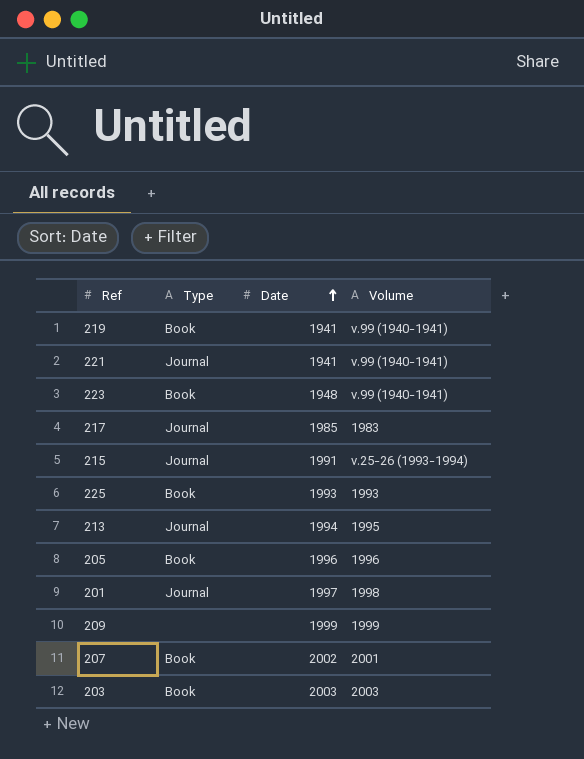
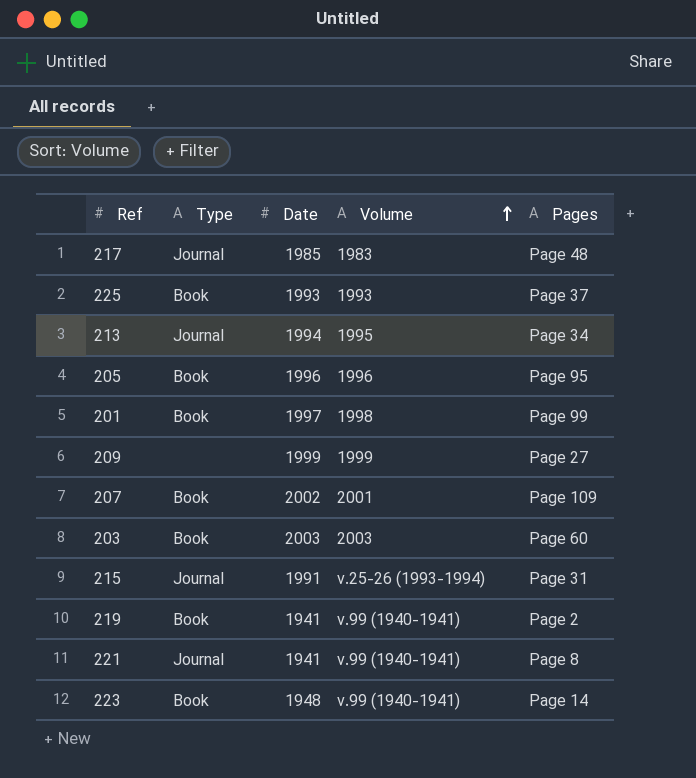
row order: Date ascending -> Volume ascending
column Pages | position: none -> 5
201 | Type: Journal -> Book

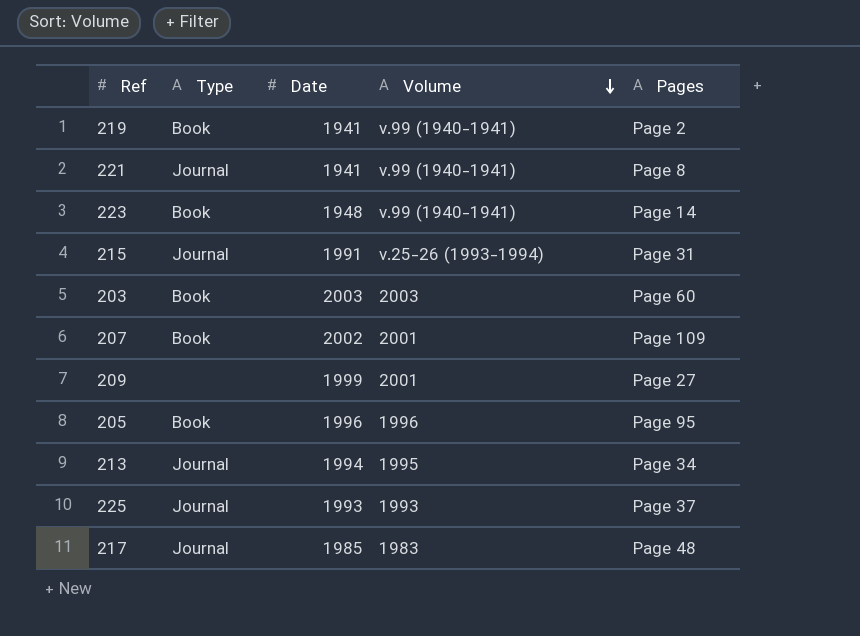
row order: Volume ascending -> Volume descending
row 201: Book | 1997 | 1998 | Page 99 -> none
209 | Volume: 1999 -> 2001
225 | Type: Book -> Journal

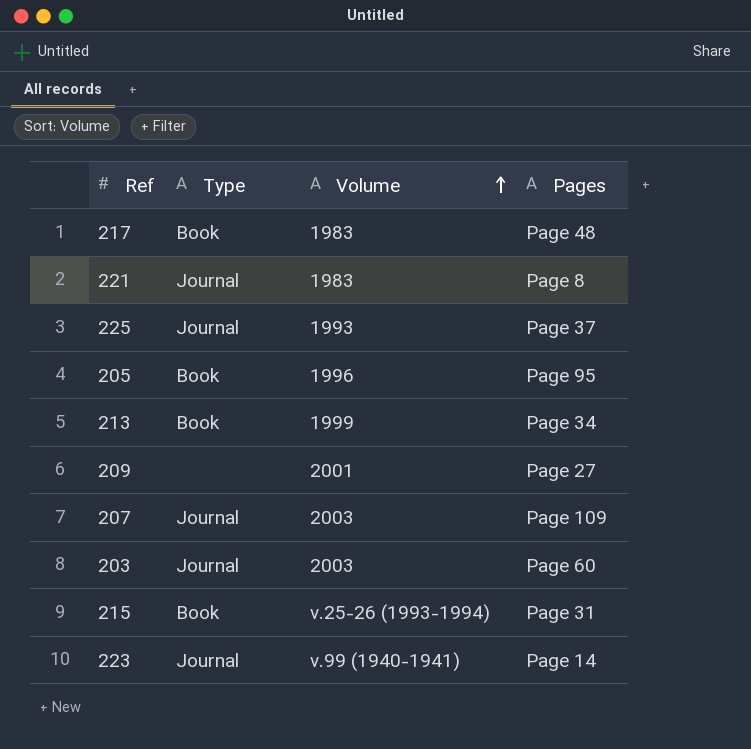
row order: Volume descending -> Volume ascending
column Date | position: 3 -> none
row 219: Book | 1941 | v.99 (1940-1941) | Page 2 -> none
217 | Type: Journal -> Book
221 | Volume: v.99 (1940-1941) -> 1983
213 | Type: Journal -> Book
213 | Volume: 1995 -> 1999
207 | Type: Book -> Journal
207 | Volume: 2001 -> 2003
203 | Type: Book -> Journal
215 | Type: Journal -> Book
223 | Type: Book -> Journal

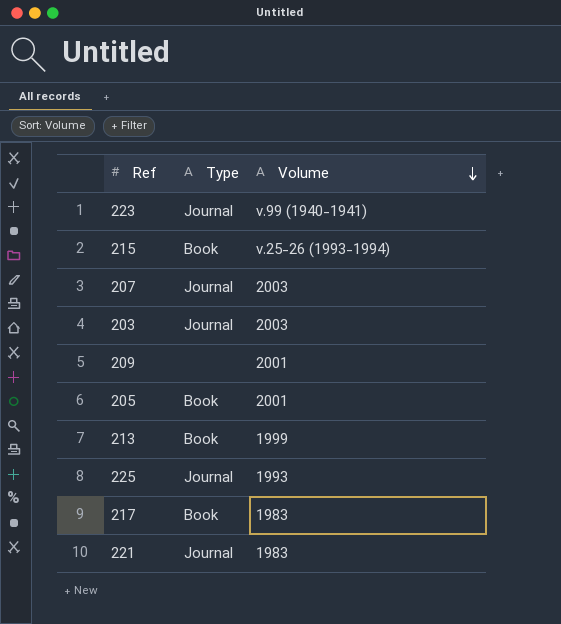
row order: Volume ascending -> Volume descending
column Pages | position: 4 -> none
205 | Volume: 1996 -> 2001

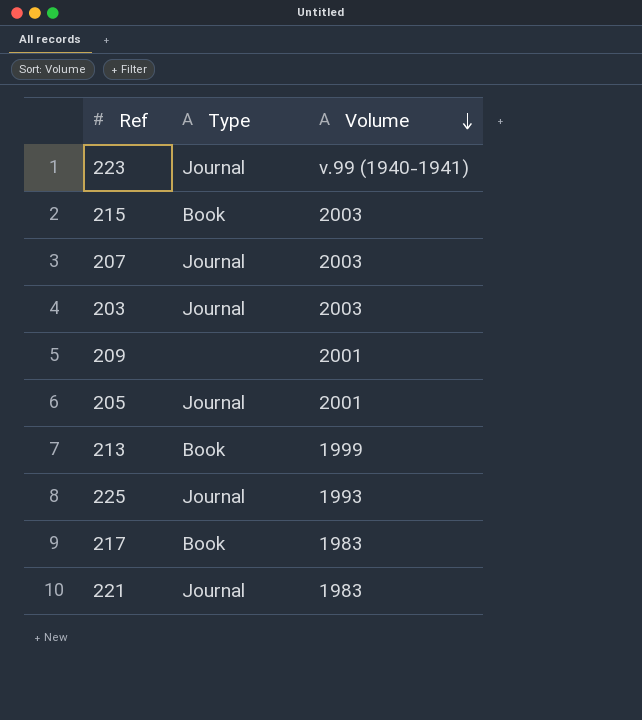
215 | Volume: v.25-26 (1993-1994) -> 2003
205 | Type: Book -> Journal

